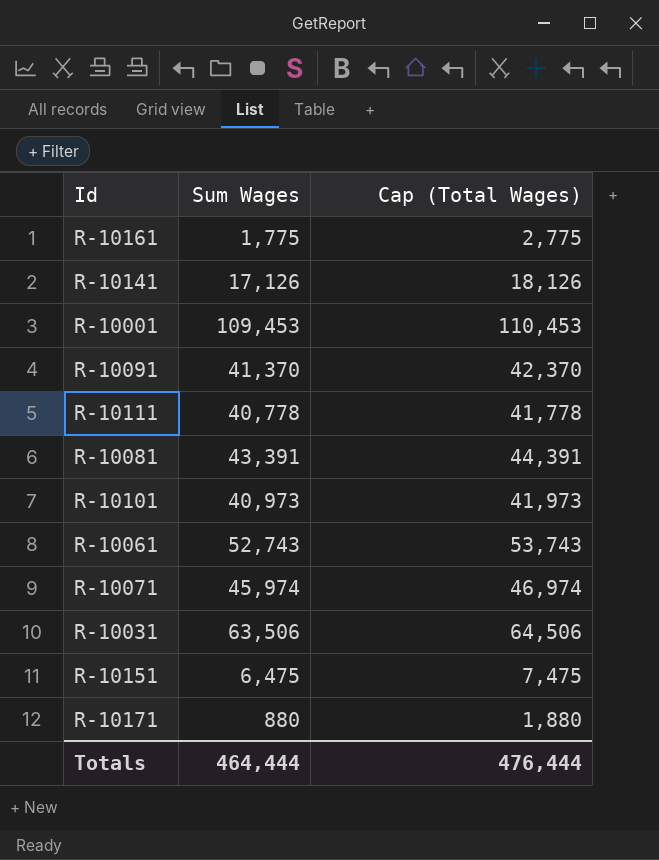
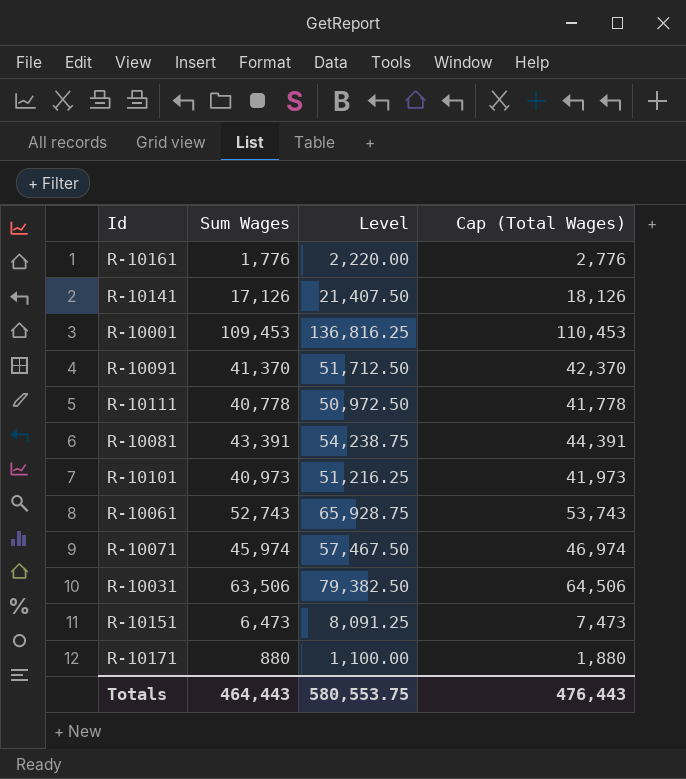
column Level | formula: none -> [Sum Wages] * 1.25
R-10161 | Sum Wages: 1,775 -> 1,776
R-10161 | Cap (Total Wages): 2,775 -> 2,776
R-10151 | Sum Wages: 6,475 -> 6,473
R-10151 | Cap (Total Wages): 7,475 -> 7,473
Totals | Sum Wages: 464,444 -> 464,443
Totals | Cap (Total Wages): 476,444 -> 476,443

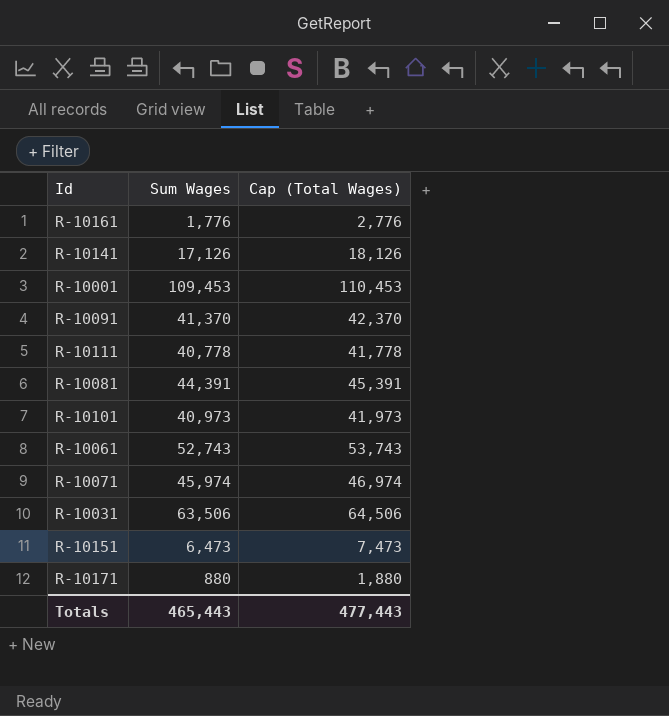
column Level | formula: [Sum Wages] * 1.25 -> none
R-10081 | Sum Wages: 43,391 -> 44,391
R-10081 | Cap (Total Wages): 44,391 -> 45,391
Totals | Sum Wages: 464,443 -> 465,443
Totals | Cap (Total Wages): 476,443 -> 477,443

